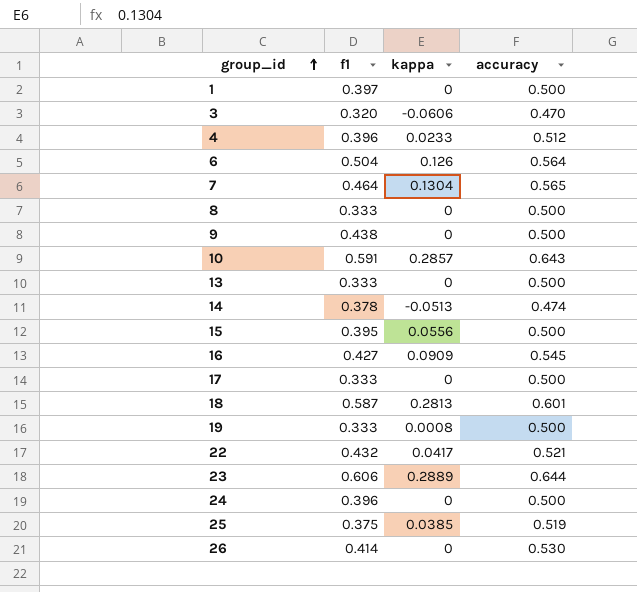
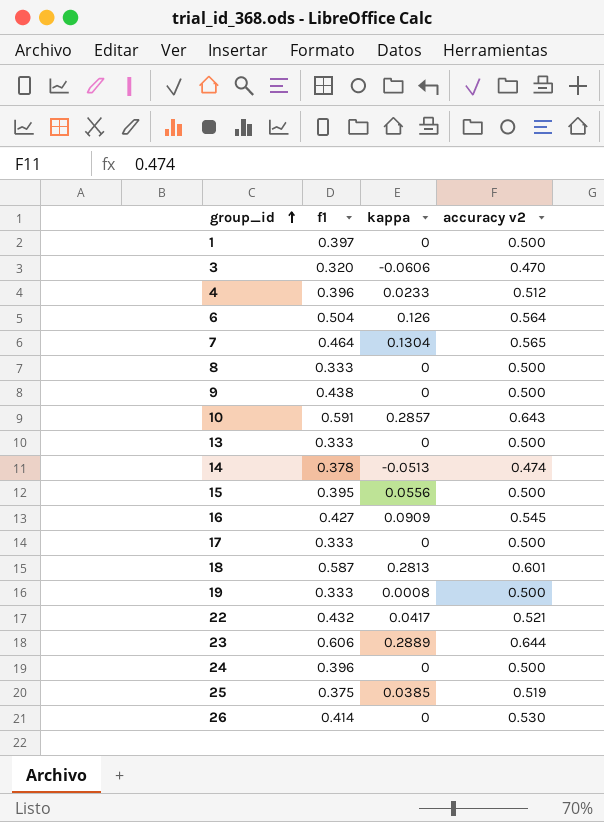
column name: accuracy -> accuracy v2

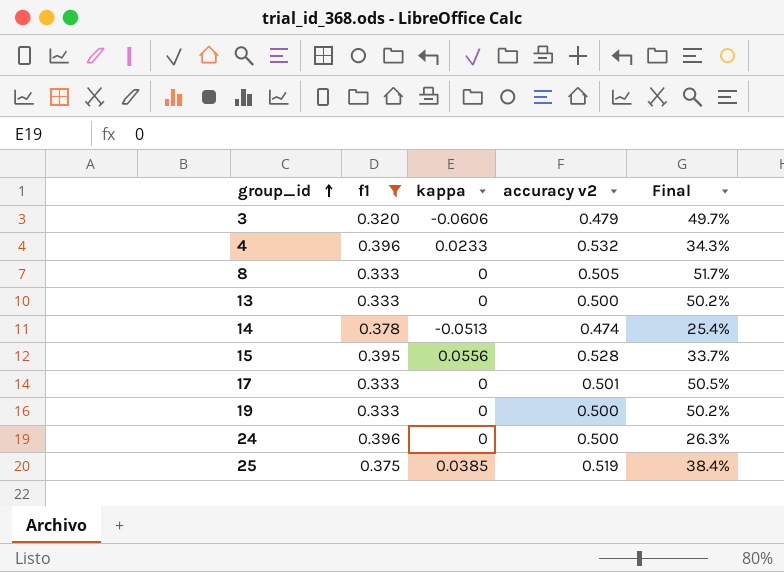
filter: none -> f1 <= 0.396
column Final | formula: none -> ([accuracy v2] - [f1]) / [f1]
3 | accuracy v2: 0.470 -> 0.479
4 | accuracy v2: 0.512 -> 0.532
8 | accuracy v2: 0.500 -> 0.505
15 | accuracy v2: 0.500 -> 0.528
17 | accuracy v2: 0.500 -> 0.501
19 | kappa: 0.0008 -> 0

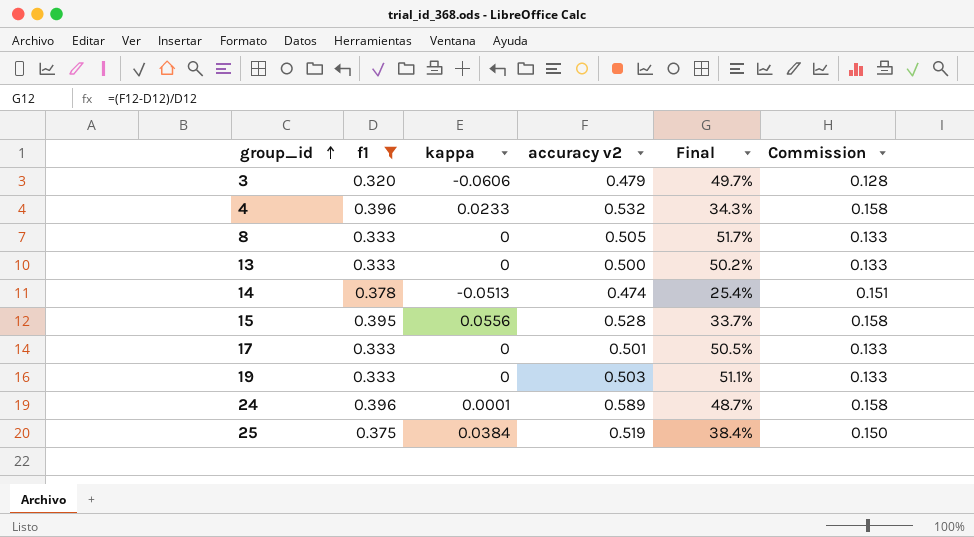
column Commission | formula: none -> [f1] * 0.4
19 | accuracy v2: 0.500 -> 0.503
19 | Final: 50.2% -> 51.1%
24 | kappa: 0 -> 0.0001
24 | accuracy v2: 0.500 -> 0.589
24 | Final: 26.3% -> 48.7%
25 | kappa: 0.0385 -> 0.0384

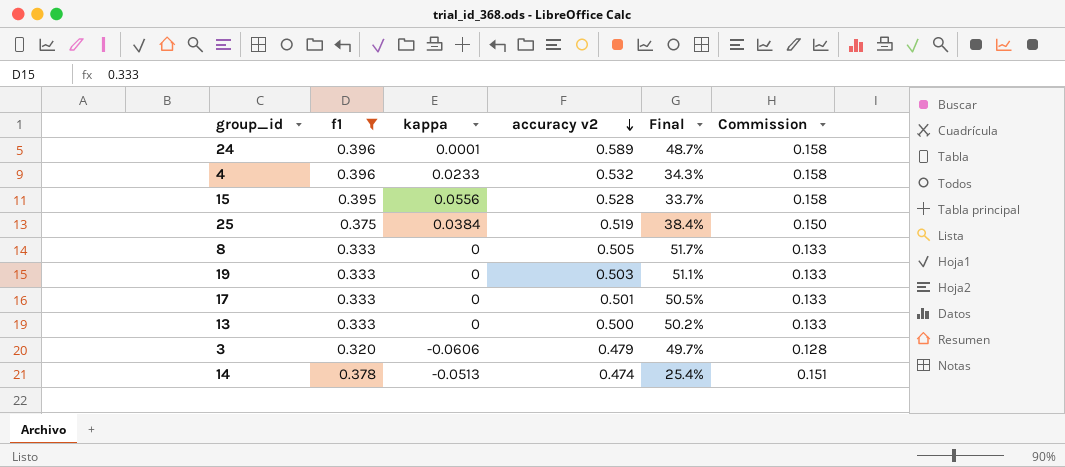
row order: group_id ascending -> accuracy v2 descending

